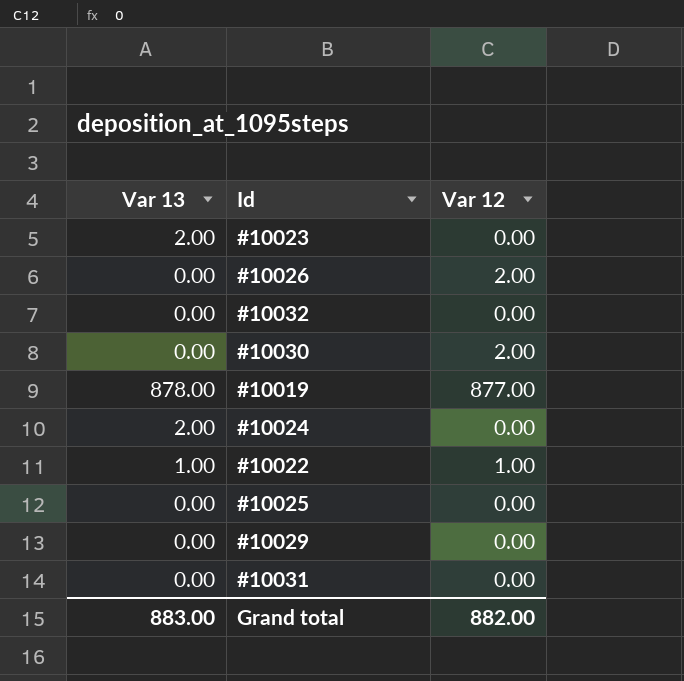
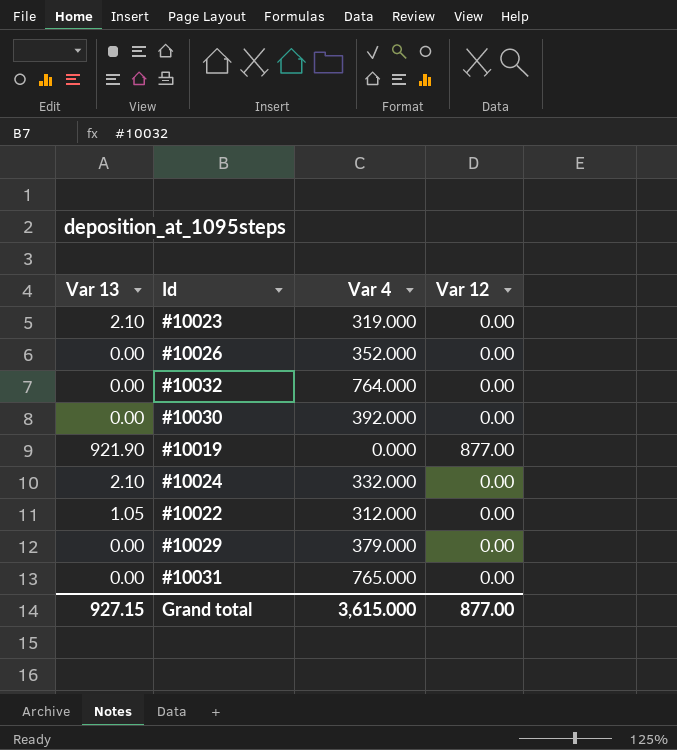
column Var 4 | position: none -> 3
row #10025: 0.00 | 0.00 -> none
#10023 | Var 13: 2.00 -> 2.10
#10026 | Var 12: 2.00 -> 0.00
#10030 | Var 12: 2.00 -> 0.00
#10019 | Var 13: 878.00 -> 921.90
#10024 | Var 13: 2.00 -> 2.10
#10022 | Var 13: 1.00 -> 1.05
#10022 | Var 12: 1.00 -> 0.00
Grand total | Var 13: 883.00 -> 927.15
Grand total | Var 12: 882.00 -> 877.00

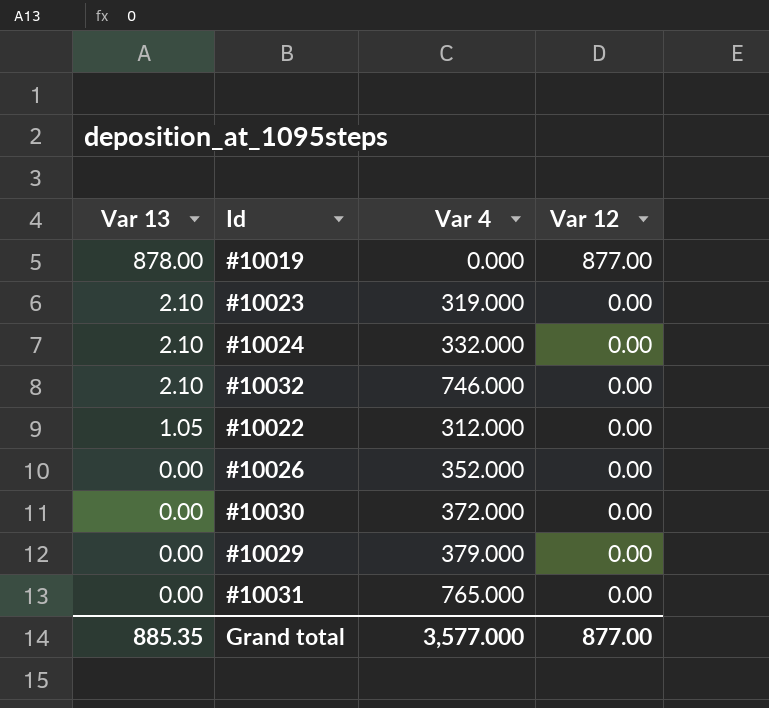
row order: none -> Var 13 descending
#10019 | Var 13: 921.90 -> 878.00
#10032 | Var 13: 0.00 -> 2.10
#10032 | Var 4: 764.000 -> 746.000
#10030 | Var 4: 392.000 -> 372.000
Grand total | Var 13: 927.15 -> 885.35
Grand total | Var 4: 3,615.000 -> 3,577.000

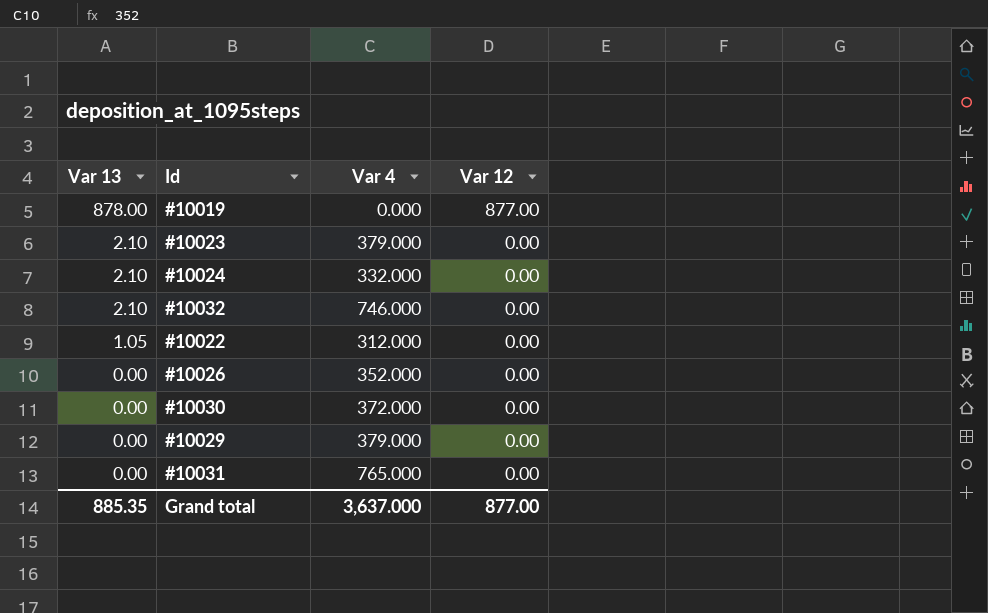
#10023 | Var 4: 319.000 -> 379.000
Grand total | Var 4: 3,577.000 -> 3,637.000

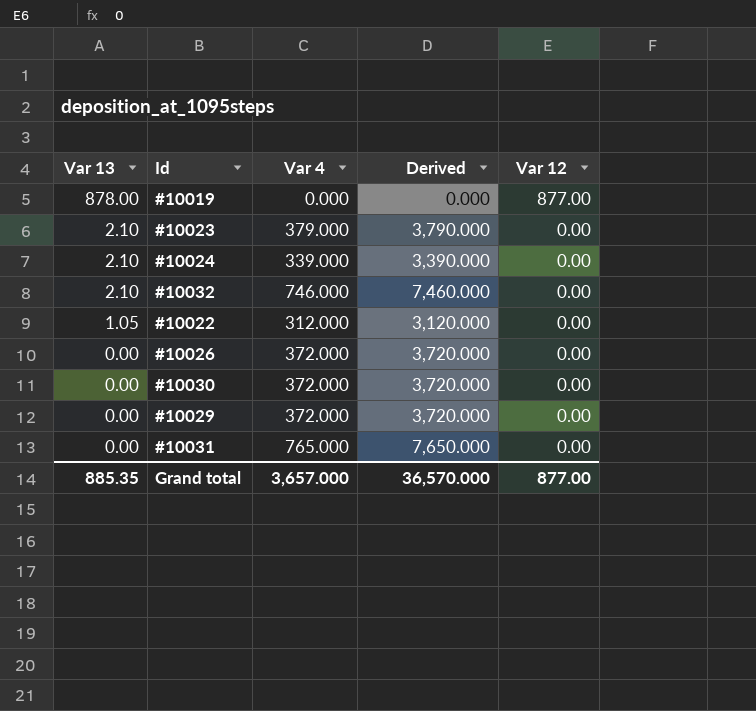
column Derived | formula: none -> [Var 4] * 10
#10024 | Var 4: 332.000 -> 339.000
#10026 | Var 4: 352.000 -> 372.000
#10029 | Var 4: 379.000 -> 372.000
Grand total | Var 4: 3,637.000 -> 3,657.000

